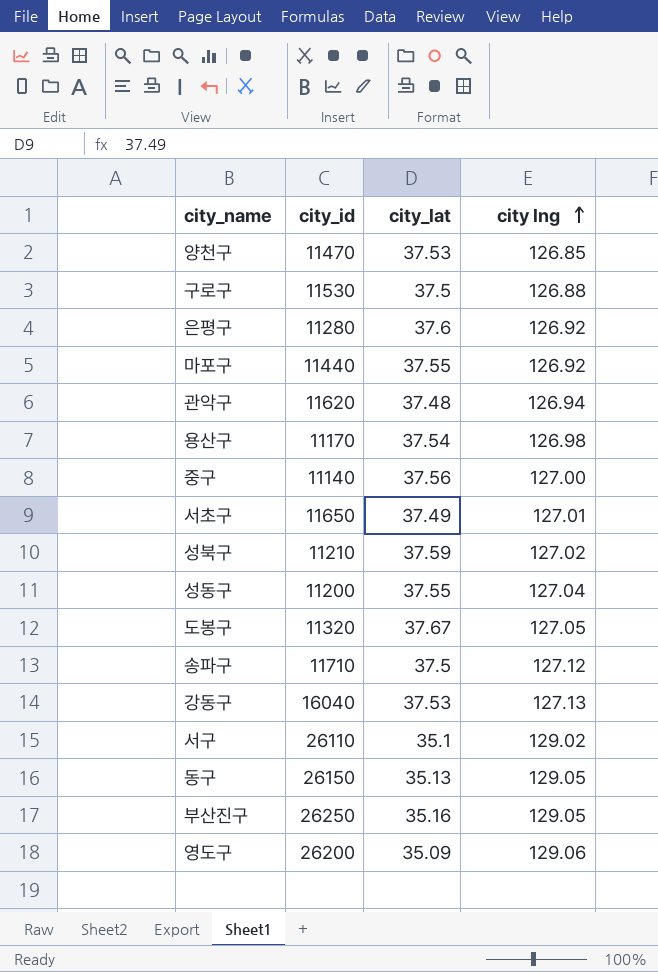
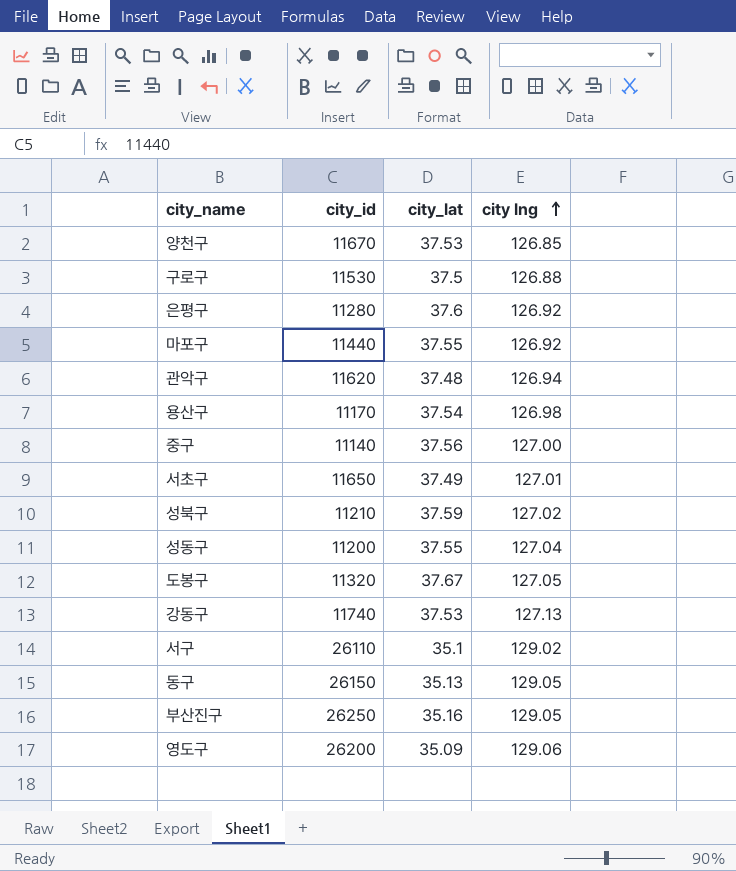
row 송파구: 11710 | 37.5 | 127.12 -> none
양천구 | city_id: 11470 -> 11670
강동구 | city_id: 16040 -> 11740

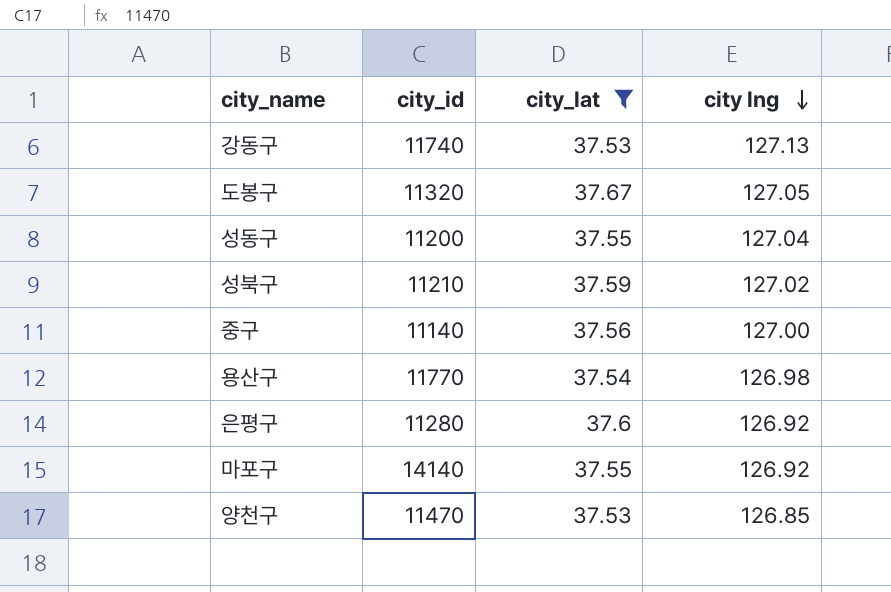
filter: none -> city_lat >= 37.53
row order: city lng ascending -> city lng descending
용산구 | city_id: 11170 -> 11770
마포구 | city_id: 11440 -> 14140
양천구 | city_id: 11670 -> 11470

